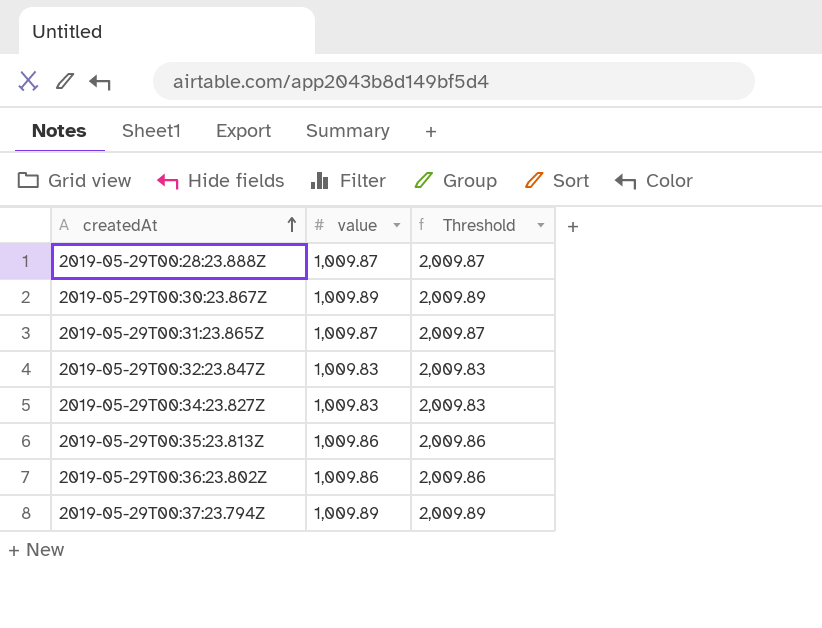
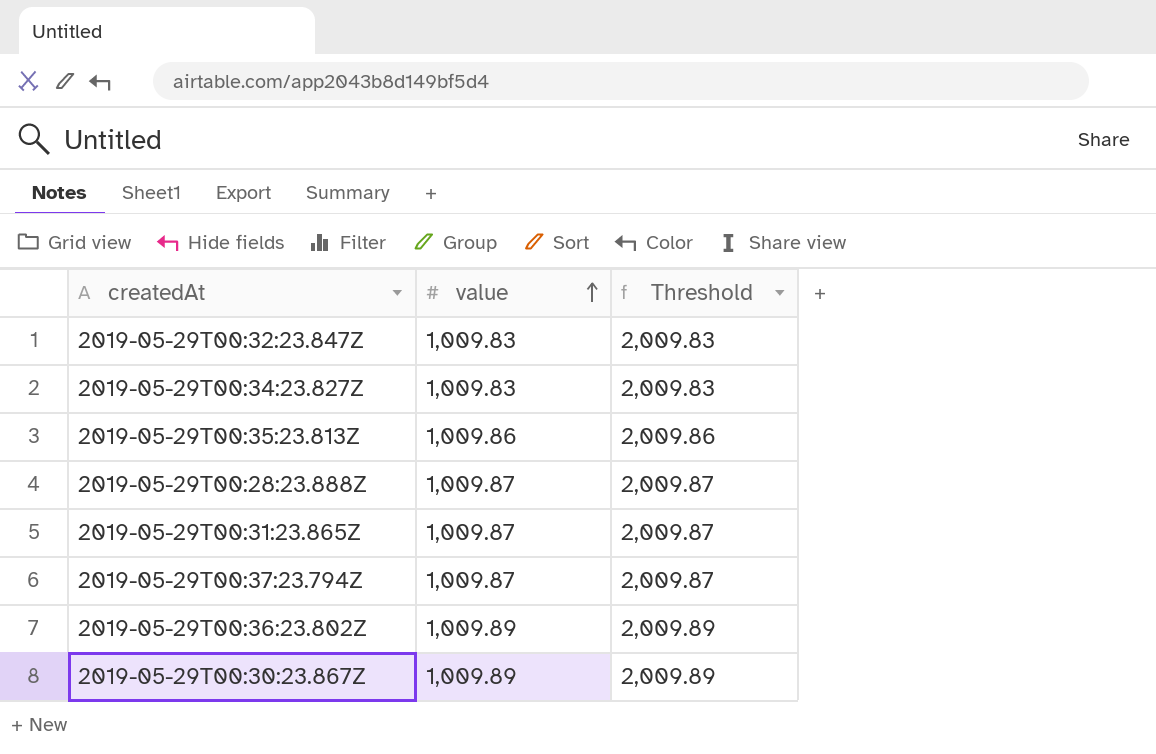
row order: createdAt ascending -> value ascending
2019-05-29T00:37:23.794Z | value: 1,009.89 -> 1,009.87
2019-05-29T00:37:23.794Z | Threshold: 2,009.89 -> 2,009.87
2019-05-29T00:36:23.802Z | value: 1,009.86 -> 1,009.89
2019-05-29T00:36:23.802Z | Threshold: 2,009.86 -> 2,009.89

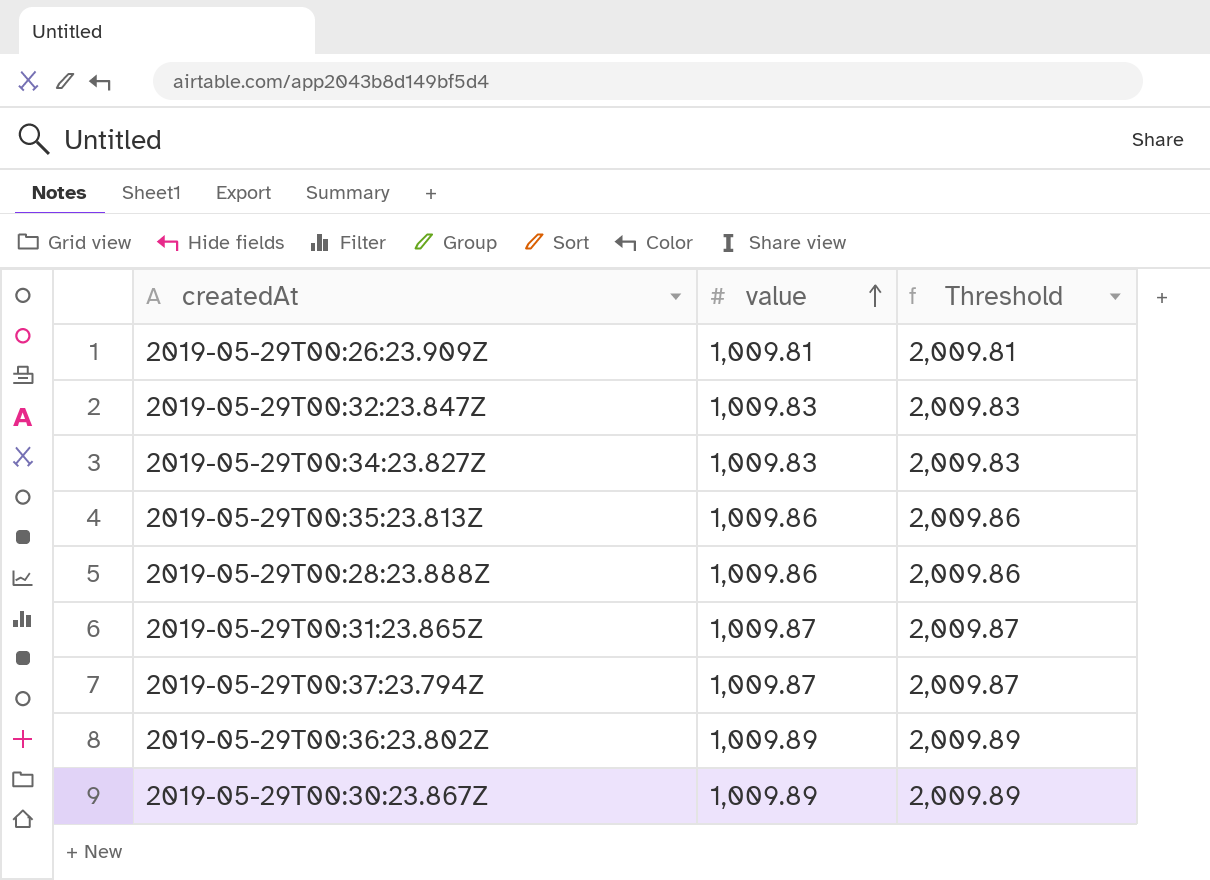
row 2019-05-29T00:26:23.909Z: none -> 1,009.81 | 2,009.81
2019-05-29T00:28:23.888Z | value: 1,009.87 -> 1,009.86
2019-05-29T00:28:23.888Z | Threshold: 2,009.87 -> 2,009.86

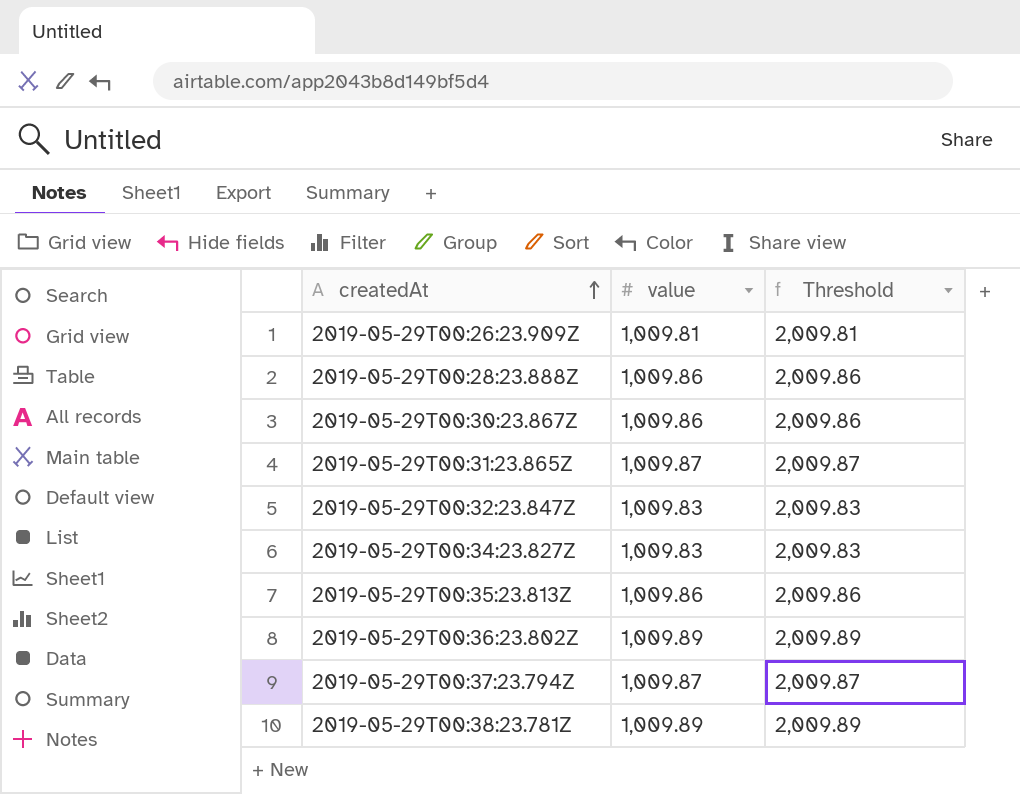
row order: value ascending -> createdAt ascending
2019-05-29T00:30:23.867Z | value: 1,009.89 -> 1,009.86
2019-05-29T00:30:23.867Z | Threshold: 2,009.89 -> 2,009.86
row 2019-05-29T00:38:23.781Z: none -> 1,009.89 | 2,009.89

